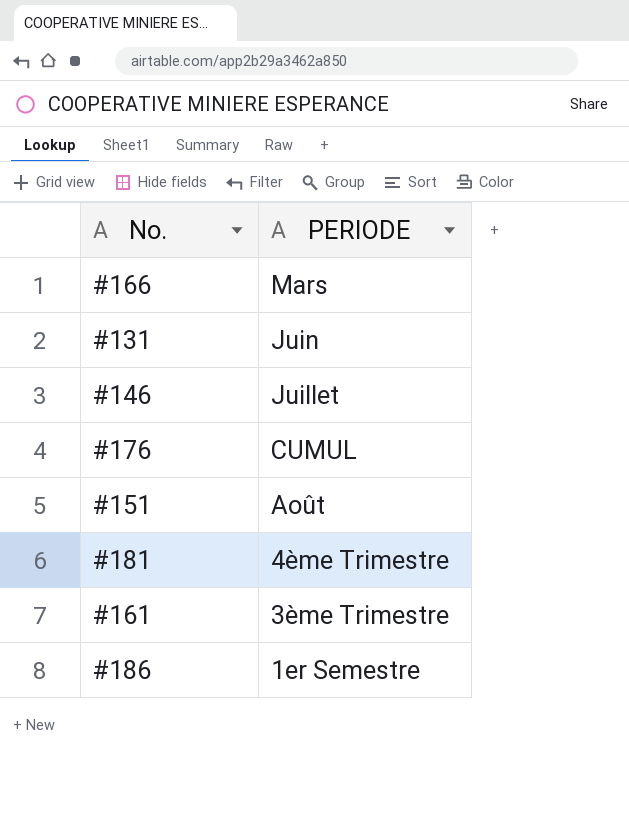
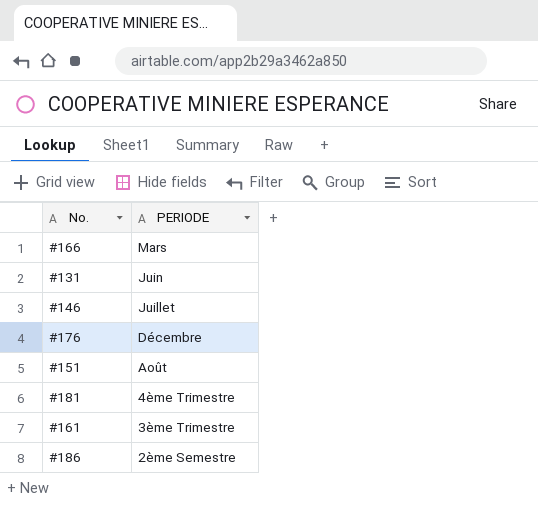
#176 | PERIODE: CUMUL -> Décembre
#186 | PERIODE: 1er Semestre -> 2ème Semestre

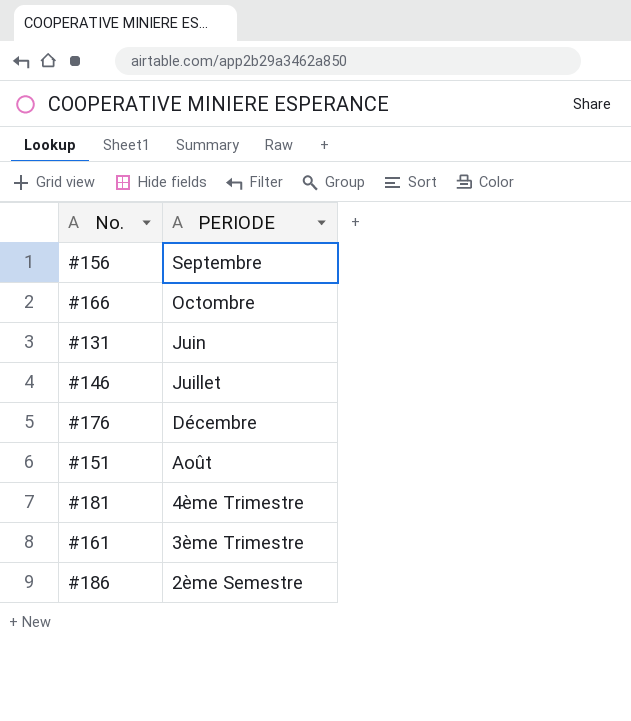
row #156: none -> Septembre
#166 | PERIODE: Mars -> Octombre

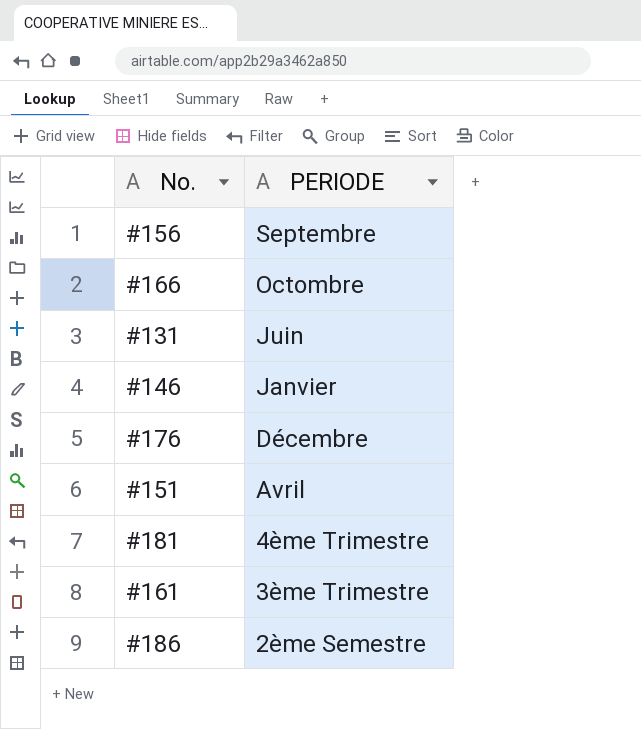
#146 | PERIODE: Juillet -> Janvier
#151 | PERIODE: Août -> Avril

